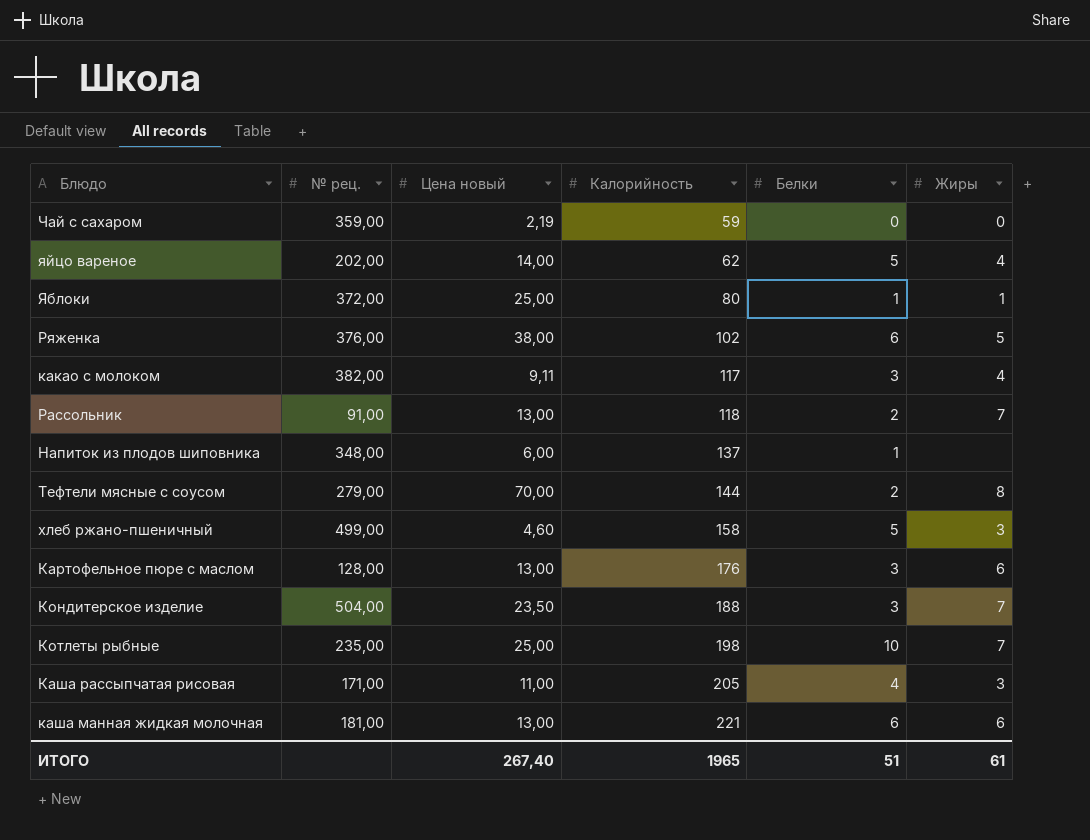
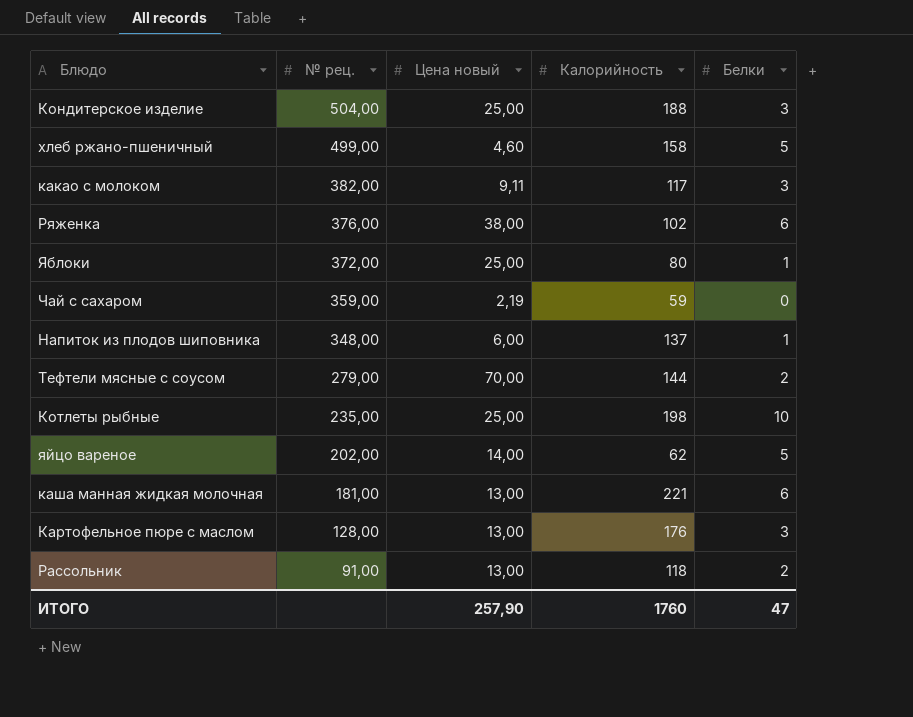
row order: Калорийность ascending -> № рец. descending
column Жиры | position: 6 -> none
row Каша рассыпчатая рисовая: 171,00 | 11,00 | 205 | 4 | 3 -> none
Кондитерское изделие | Цена новый: 23,50 -> 25,00
ИТОГО | Цена новый: 267,40 -> 257,90
ИТОГО | Калорийность: 1965 -> 1760
ИТОГО | Белки: 51 -> 47

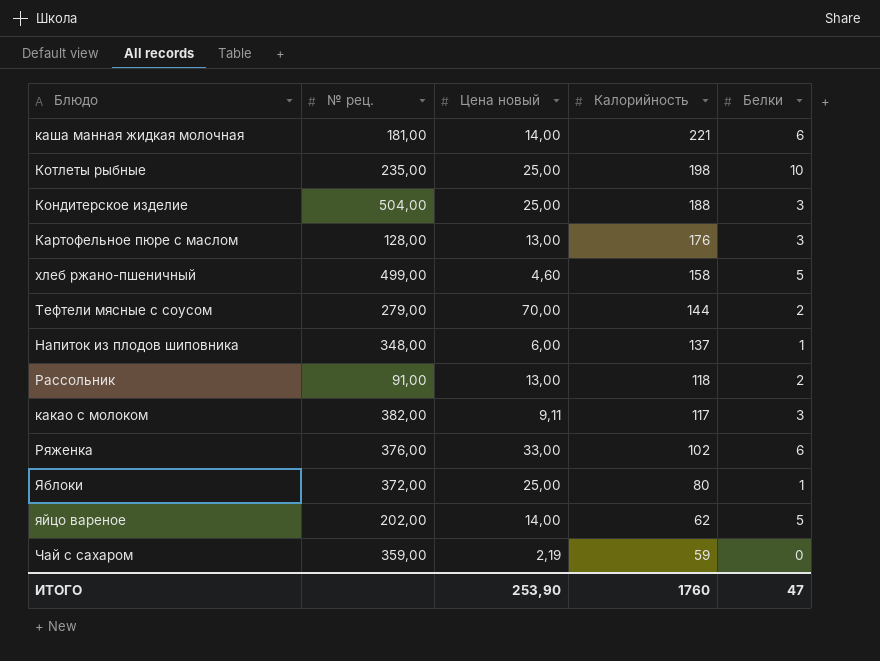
row order: № рец. descending -> Калорийность descending
каша манная жидкая молочная | Цена новый: 13,00 -> 14,00
Ряженка | Цена новый: 38,00 -> 33,00
ИТОГО | Цена новый: 257,90 -> 253,90

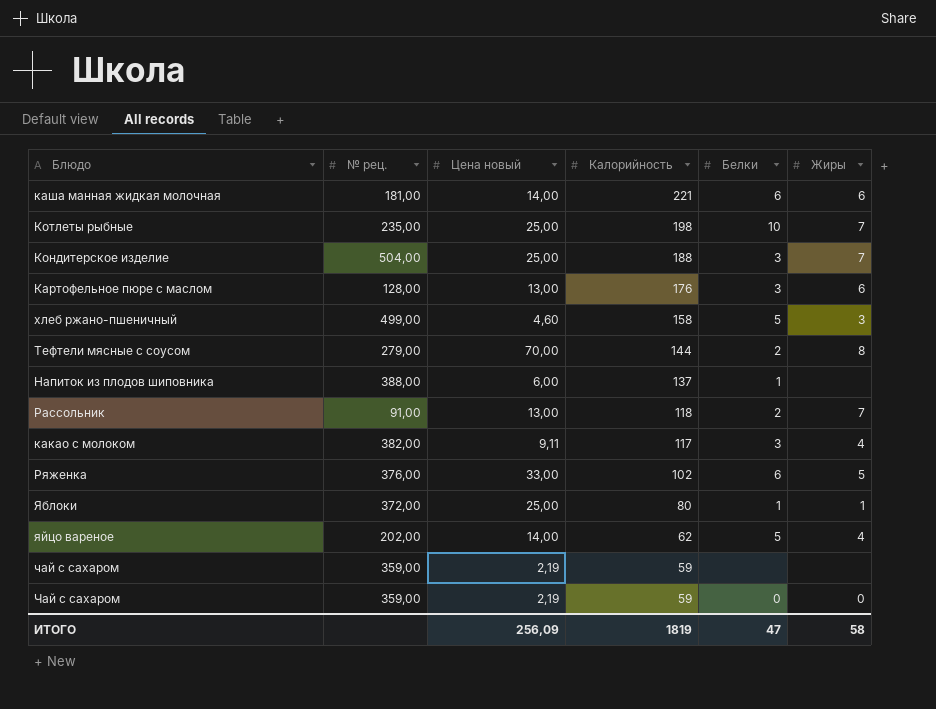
column Жиры | position: none -> 6
Напиток из плодов шиповника | № рец.: 348,00 -> 388,00
row чай с сахаром: none -> 359,00 | 2,19 | 59 | none | none
ИТОГО | Цена новый: 253,90 -> 256,09
ИТОГО | Калорийность: 1760 -> 1819

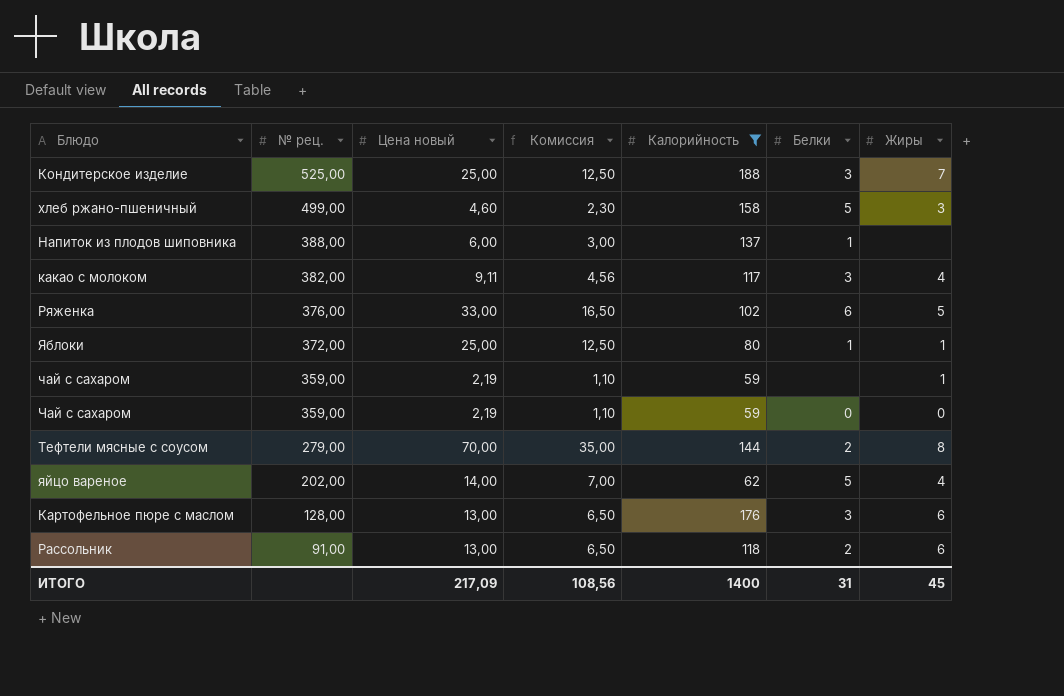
filter: none -> Калорийность <= 188
row order: Калорийность descending -> № рец. descending
column Комиссия | formula: none -> [Цена новый] * 0,5
Кондитерское изделие | № рец.: 504,00 -> 525,00
чай с сахаром | Жиры: none -> 1
Рассольник | Жиры: 7 -> 6
ИТОГО | Цена новый: 256,09 -> 217,09
ИТОГО | Калорийность: 1819 -> 1400
ИТОГО | Белки: 47 -> 31
ИТОГО | Жиры: 58 -> 45

